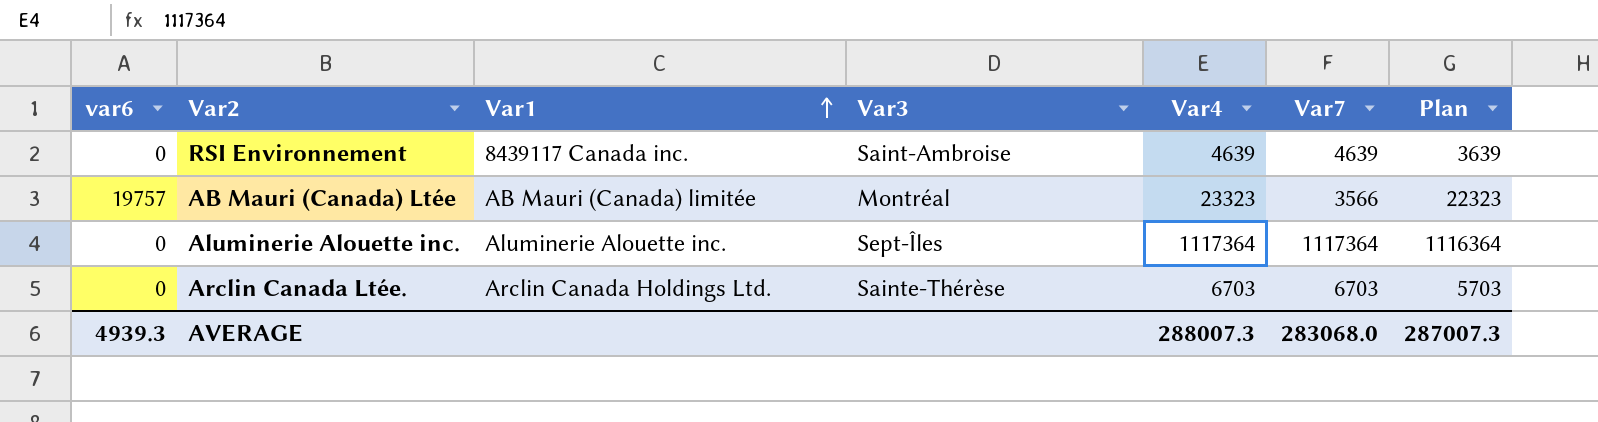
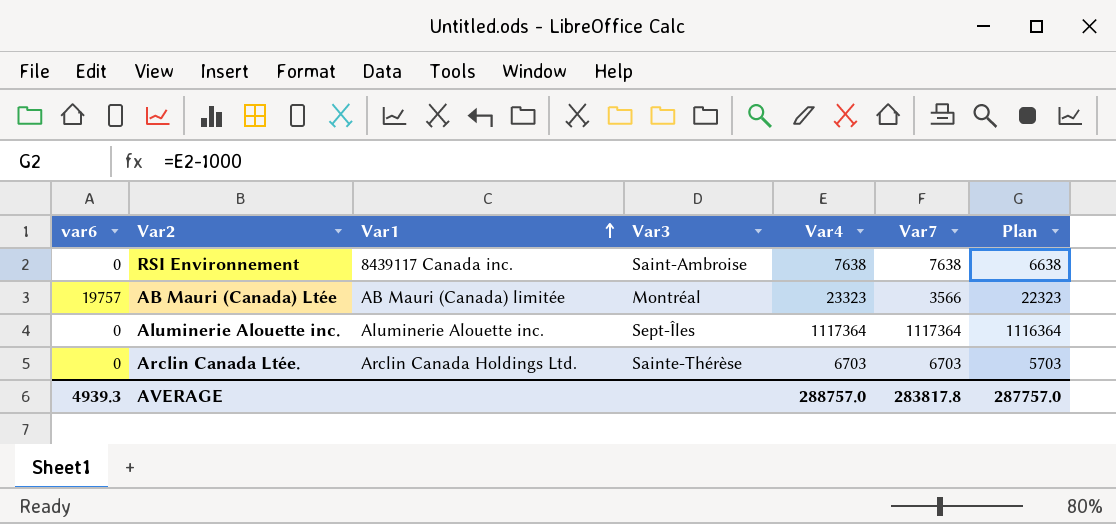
RSI Environnement | Var4: 4639 -> 7638
RSI Environnement | Var7: 4639 -> 7638
RSI Environnement | Plan: 3639 -> 6638
AVERAGE | Var4: 288007.3 -> 288757.0
AVERAGE | Var7: 283068.0 -> 283817.8
AVERAGE | Plan: 287007.3 -> 287757.0

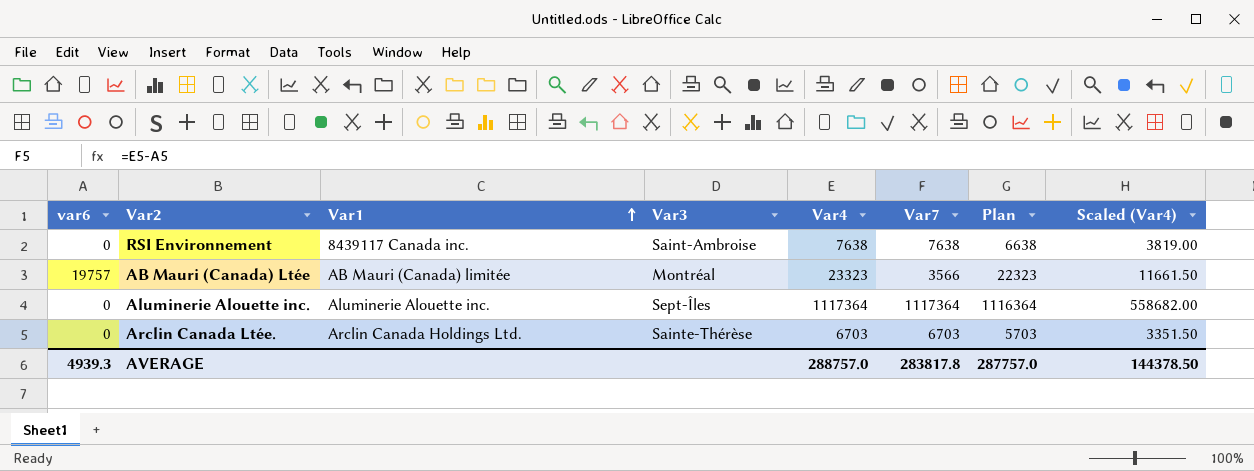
column Scaled (Var4) | formula: none -> [Var4] * 0.5

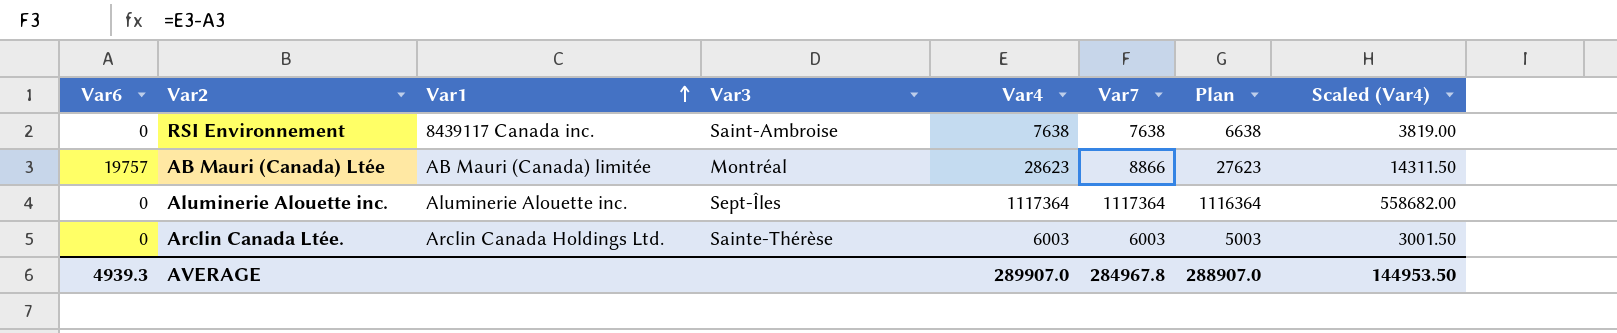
column name: var6 -> Var6
AB Mauri (Canada) Ltée | Var4: 23323 -> 28623
AB Mauri (Canada) Ltée | Var7: 3566 -> 8866
AB Mauri (Canada) Ltée | Plan: 22323 -> 27623
AB Mauri (Canada) Ltée | Scaled (Var4): 11661.50 -> 14311.50
Arclin Canada Ltée. | Var4: 6703 -> 6003
Arclin Canada Ltée. | Var7: 6703 -> 6003
Arclin Canada Ltée. | Plan: 5703 -> 5003
Arclin Canada Ltée. | Scaled (Var4): 3351.50 -> 3001.50
AVERAGE | Var4: 288757.0 -> 289907.0
AVERAGE | Var7: 283817.8 -> 284967.8
AVERAGE | Plan: 287757.0 -> 288907.0
AVERAGE | Scaled (Var4): 144378.50 -> 144953.50

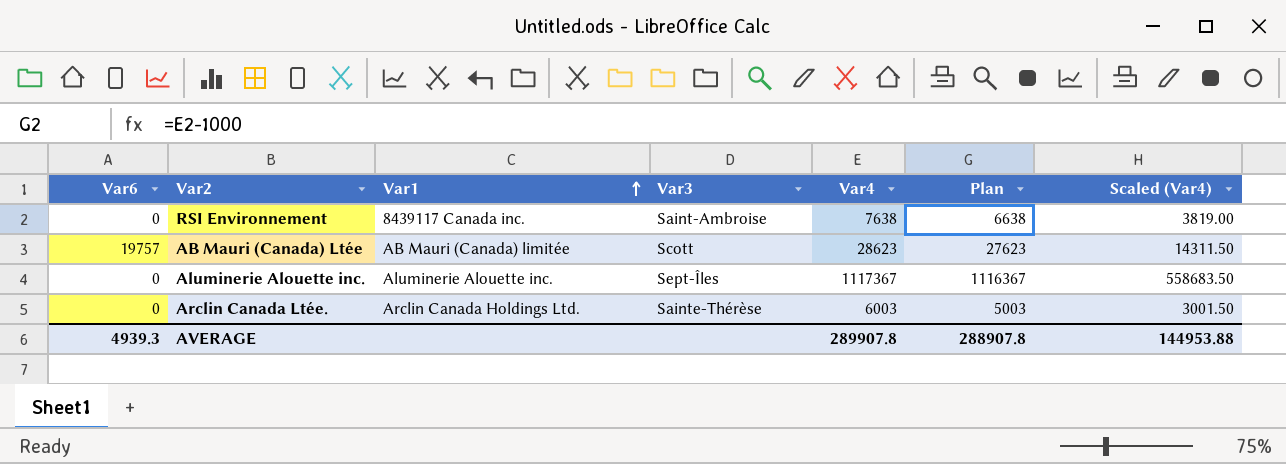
column Var7 | formula: [Var4] - [Var6] -> none
AB Mauri (Canada) Ltée | Var3: Montréal -> Scott
Aluminerie Alouette inc. | Var4: 1117364 -> 1117367
Aluminerie Alouette inc. | Plan: 1116364 -> 1116367
Aluminerie Alouette inc. | Scaled (Var4): 558682.00 -> 558683.50
AVERAGE | Var4: 289907.0 -> 289907.8
AVERAGE | Plan: 288907.0 -> 288907.8
AVERAGE | Scaled (Var4): 144953.50 -> 144953.88

